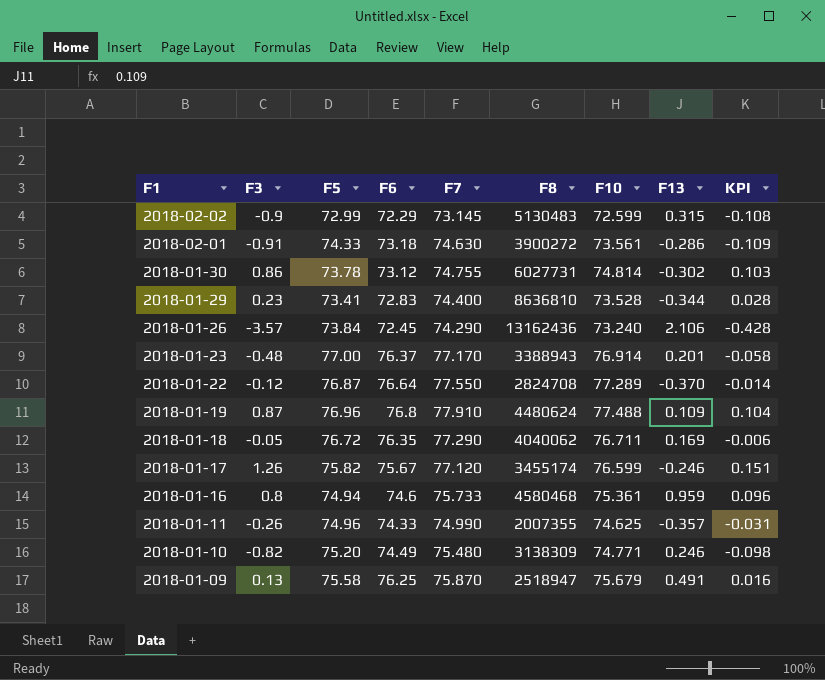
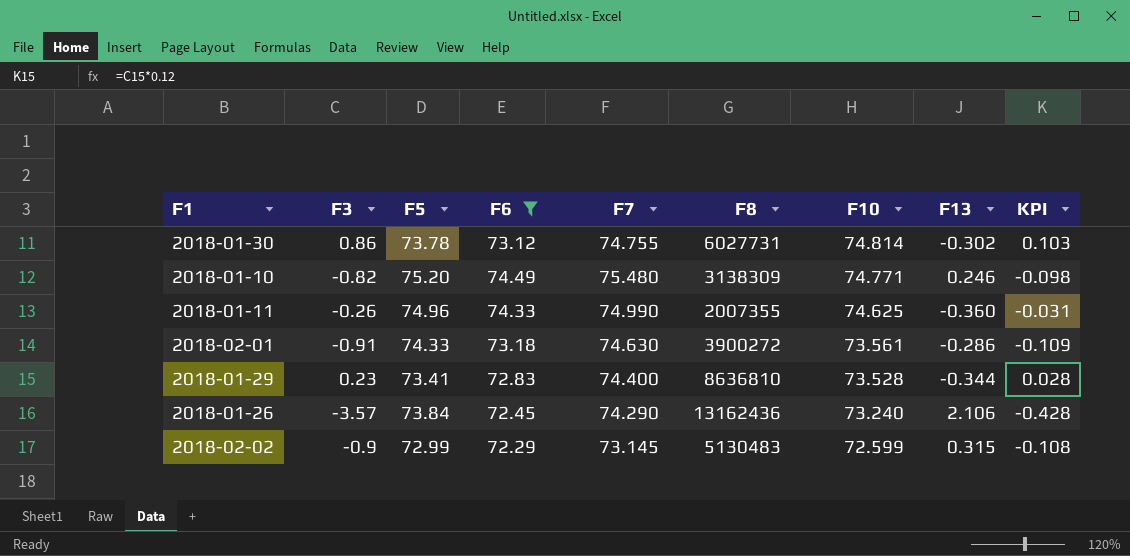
filter: none -> F6 <= 74.49
row order: F1 descending -> F10 descending
2018-01-11 | F13: -0.357 -> -0.360

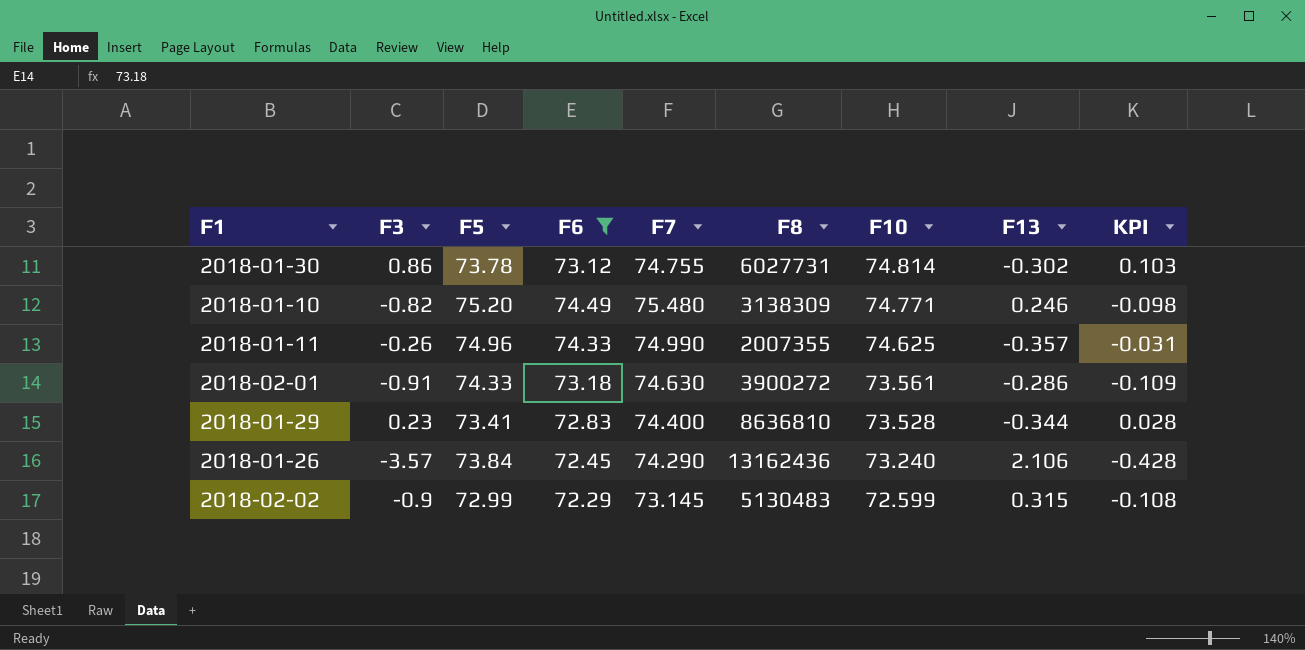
2018-01-11 | F13: -0.360 -> -0.357

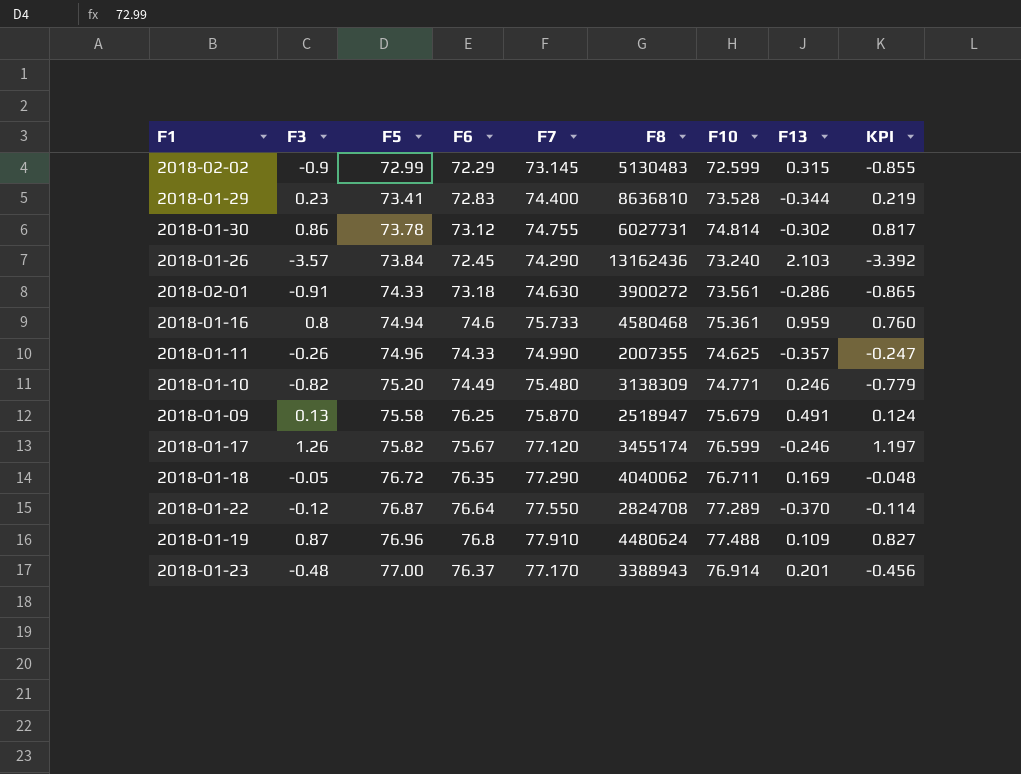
filter: F6 <= 74.49 -> none
row order: F10 descending -> F5 ascending
column KPI | formula: [F3] * 0.12 -> [F3] * 0.95
2018-01-26 | F13: 2.106 -> 2.103

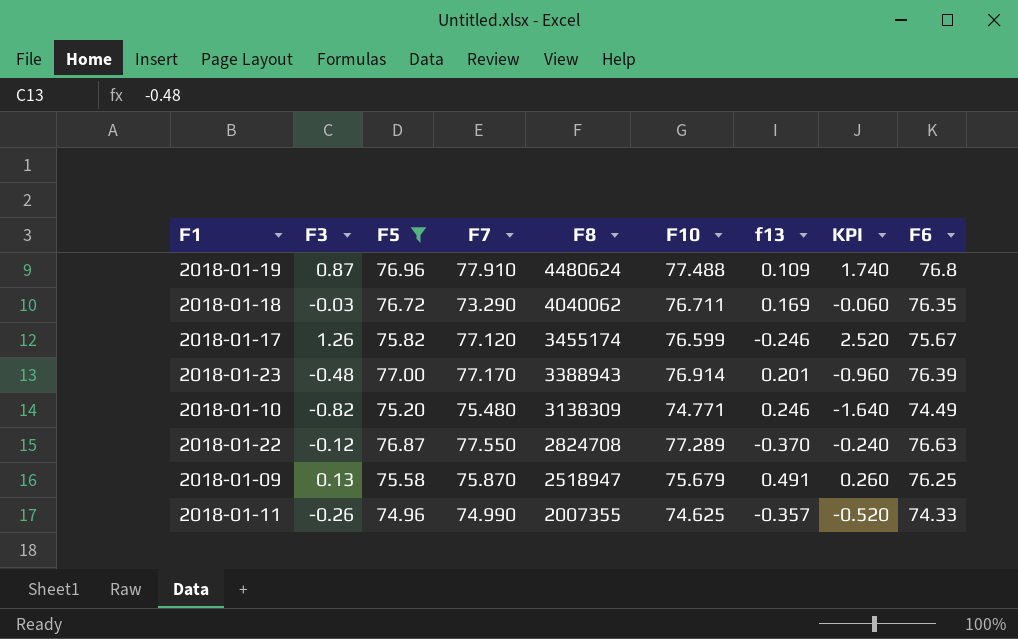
filter: none -> F5 >= 74.96
row order: F5 ascending -> F8 descending
column name: F13 -> f13
column KPI | formula: [F3] * 0.95 -> [F3] * 2
column F6 | position: 4 -> 9
2018-01-18 | F3: -0.05 -> -0.03
2018-01-18 | F7: 77.290 -> 73.290
2018-01-23 | F6: 76.37 -> 76.39
2018-01-22 | F6: 76.64 -> 76.63

